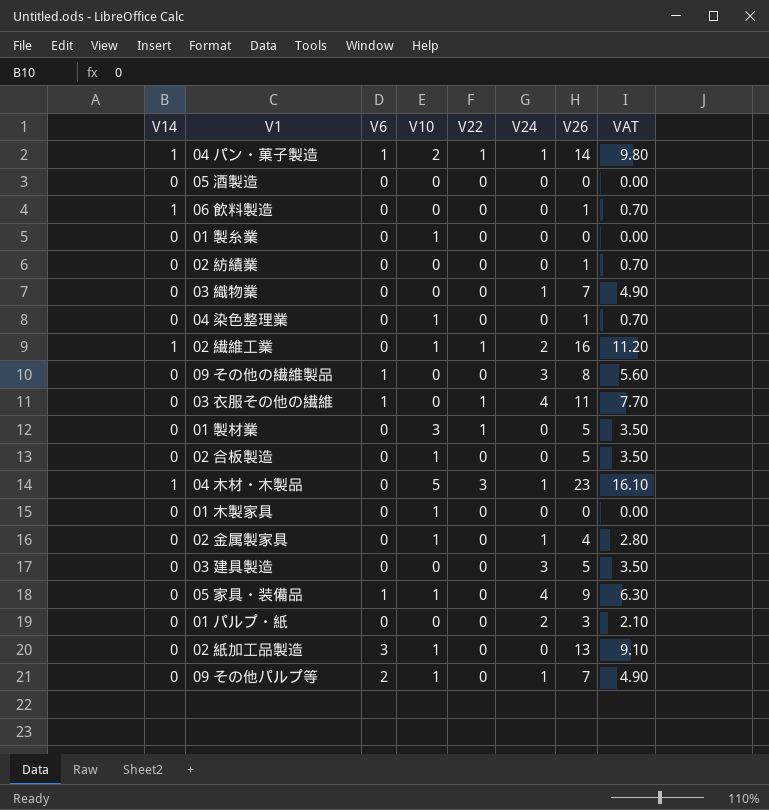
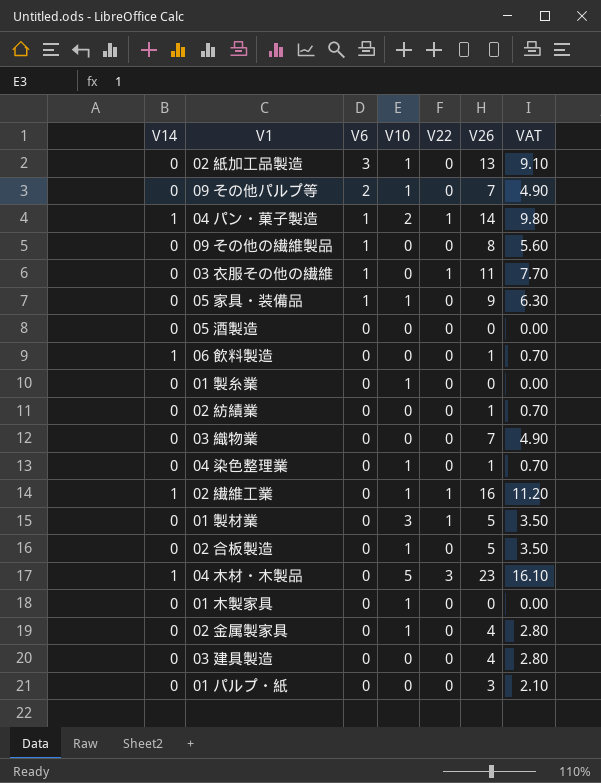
row order: none -> V6 descending
column V24 | position: 6 -> none
03 建具製造 | V26: 5 -> 4
03 建具製造 | VAT: 3.50 -> 2.80

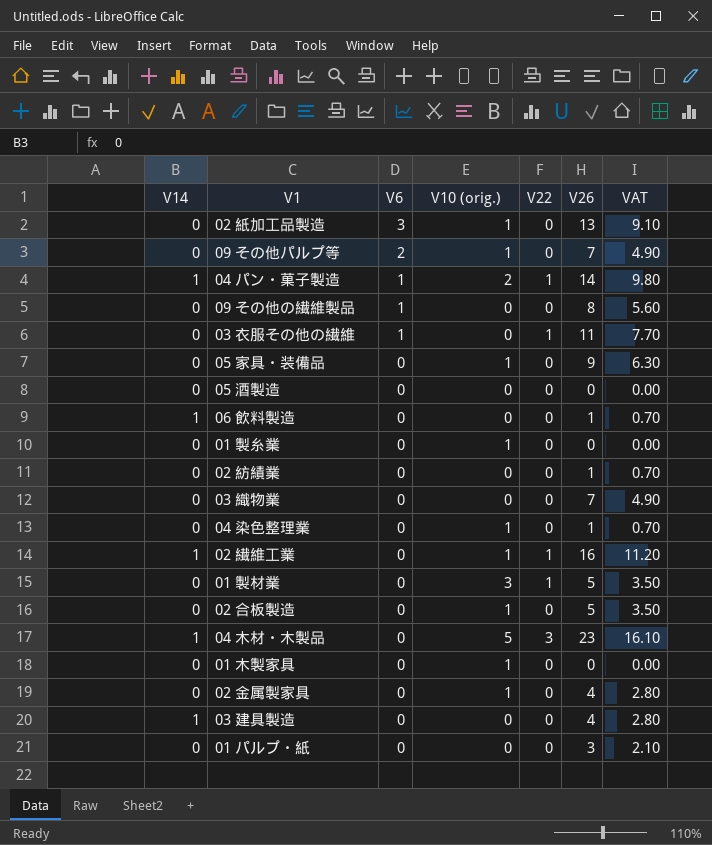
column name: V10 -> V10 (orig.)
05 家具・装備品 | V6: 1 -> 0
03 建具製造 | V14: 0 -> 1

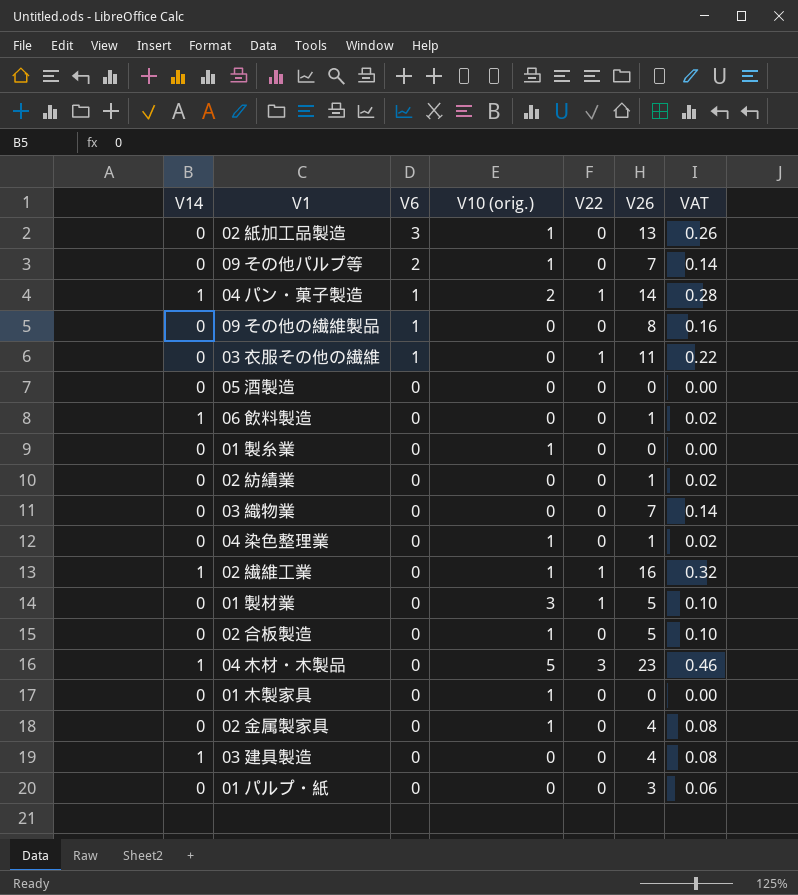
column VAT | formula: [V26] * 0.7 -> [V26] * 0.02
row 05 家具・装備品: 0 | 0 | 1 | 0 | 9 | 6.30 -> none

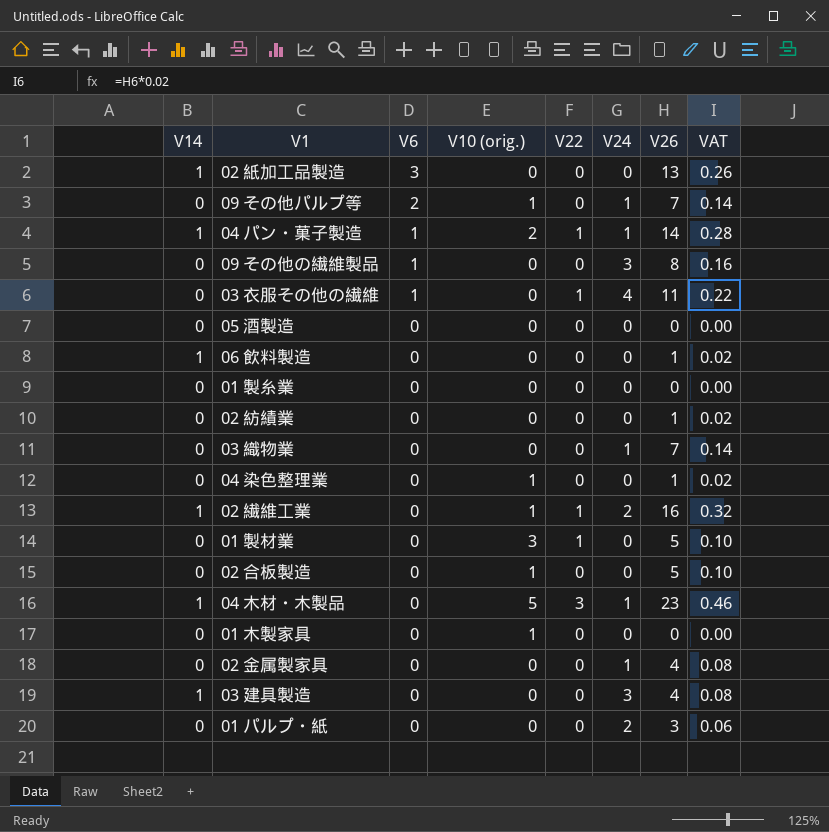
column V24 | position: none -> 6
02 紙加工品製造 | V14: 0 -> 1
02 紙加工品製造 | V10 (orig.): 1 -> 0
01 製糸業 | V10 (orig.): 1 -> 0
02 金属製家具 | V10 (orig.): 1 -> 0

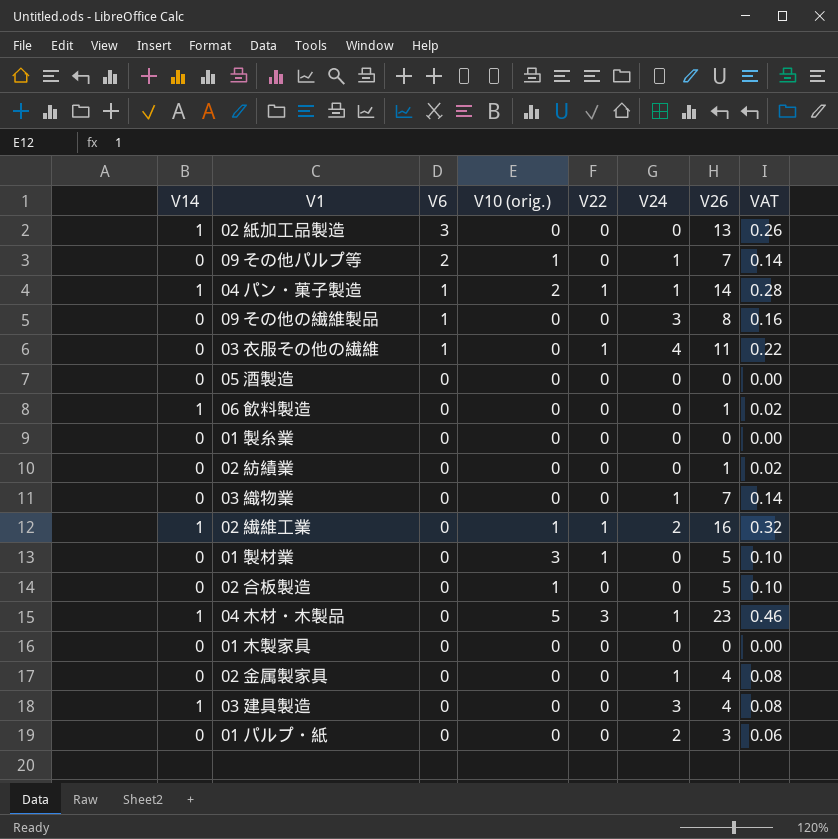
row 04 染色整理業: 0 | 0 | 1 | 0 | 0 | 1 | 0.02 -> none
01 木製家具 | V10 (orig.): 1 -> 0

